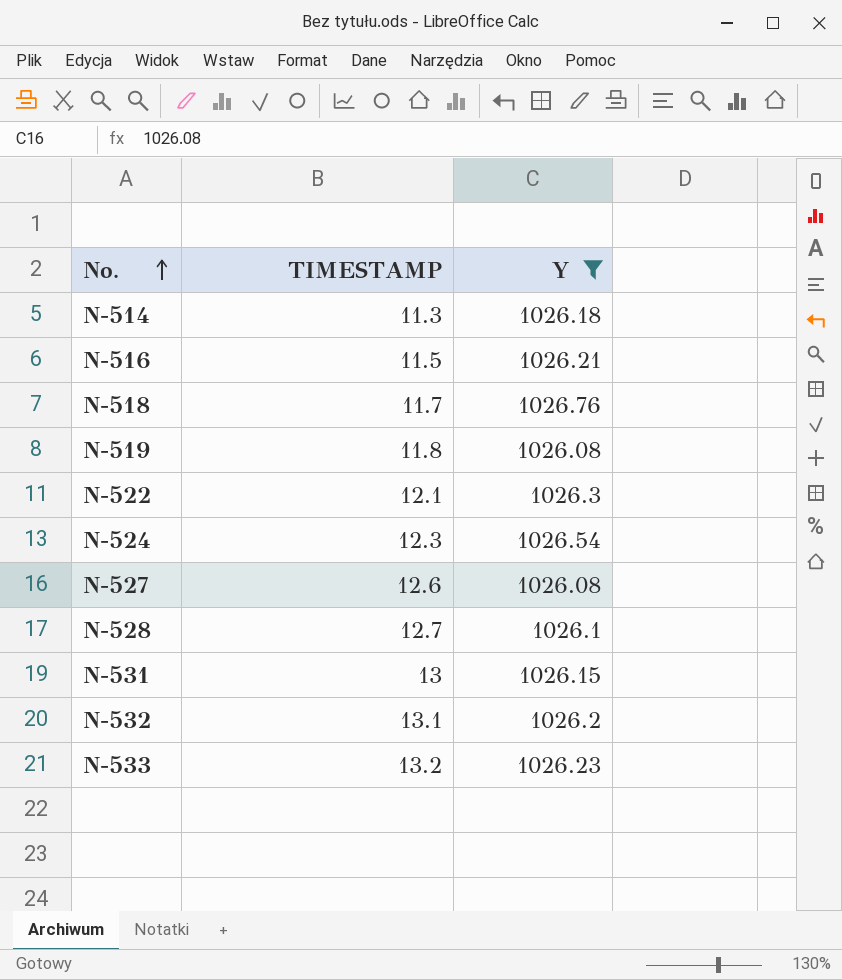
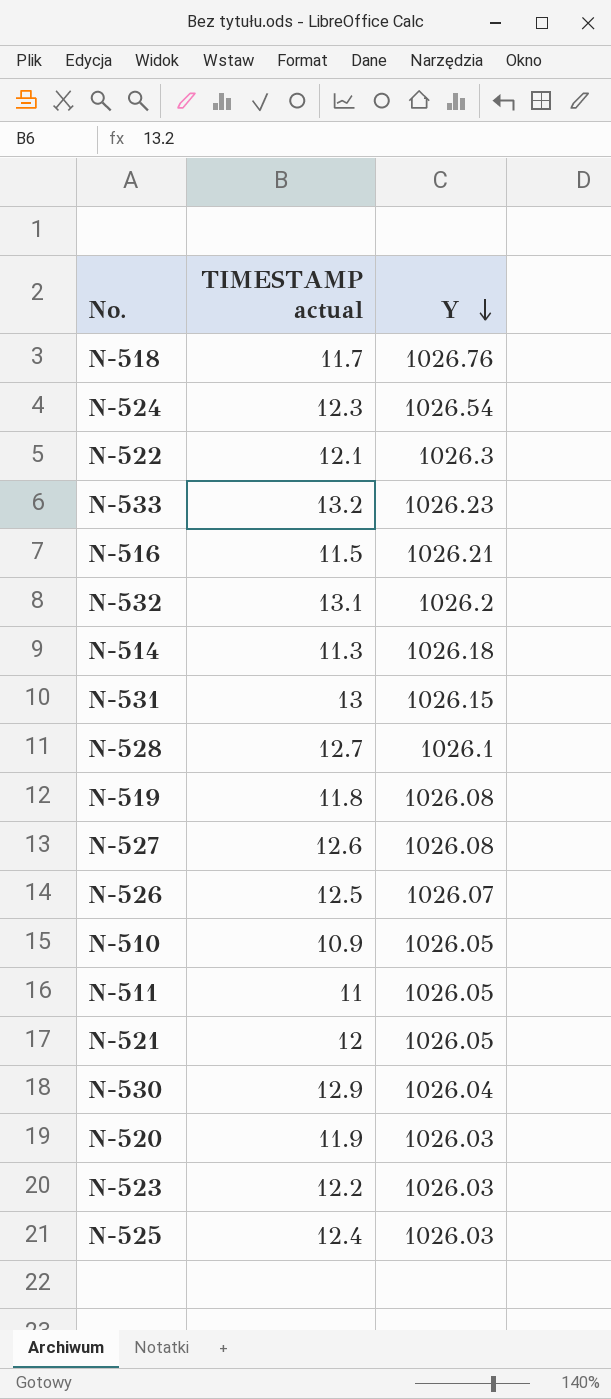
filter: Y >= 1026.08 -> none
row order: No. ascending -> Y descending
column name: TIMESTAMP -> TIMESTAMP actual

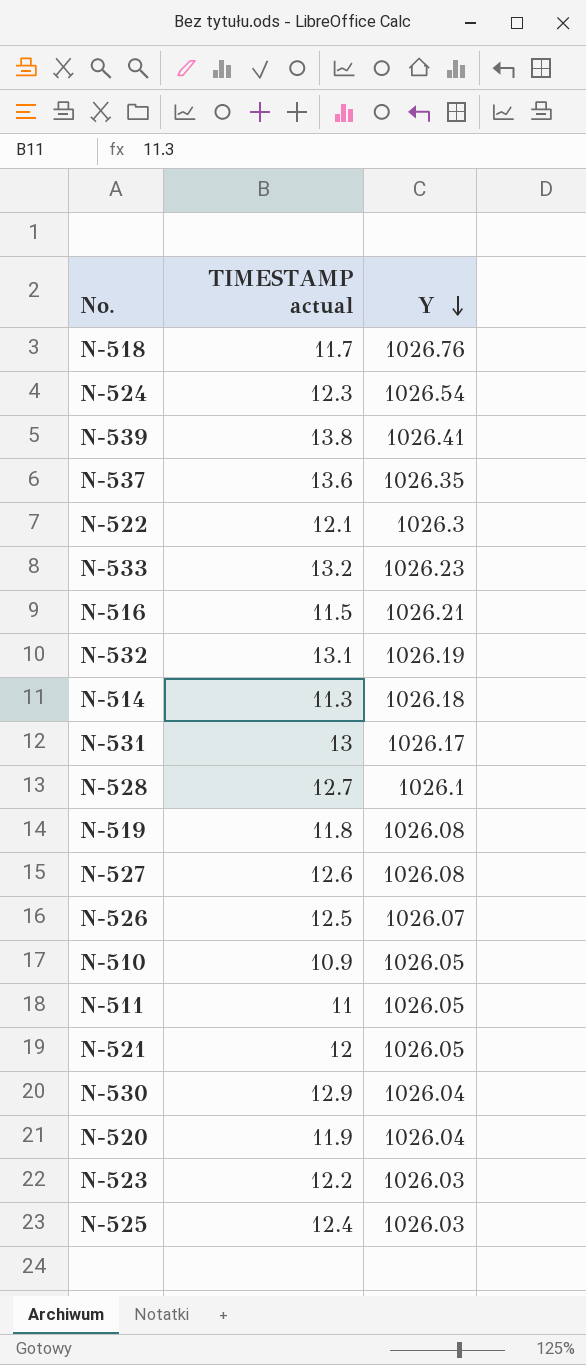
row N-539: none -> 13.8 | 1026.41
row N-537: none -> 13.6 | 1026.35
N-532 | Y: 1026.2 -> 1026.19
N-531 | Y: 1026.15 -> 1026.17
N-520 | Y: 1026.03 -> 1026.04

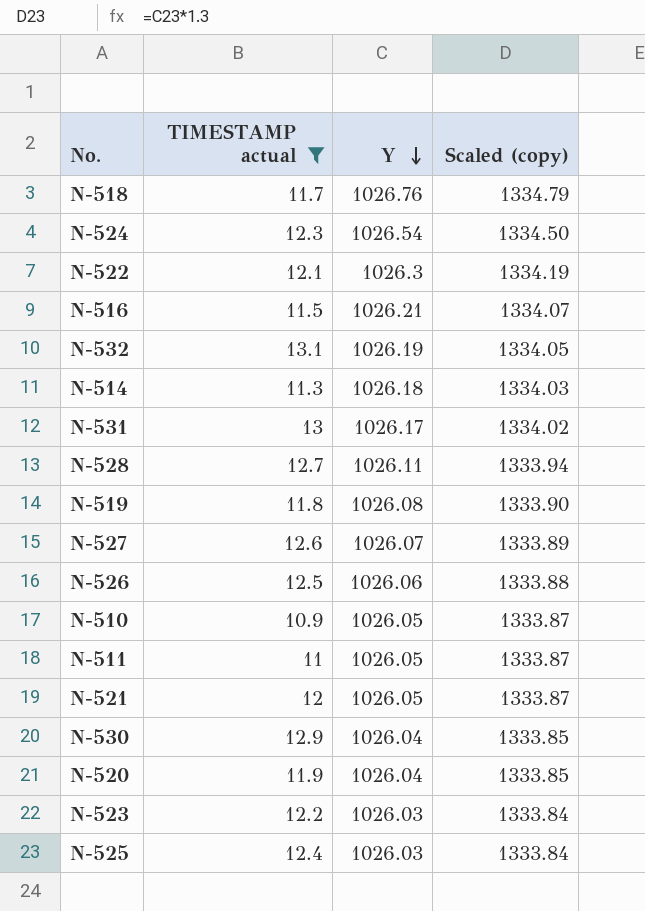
filter: none -> TIMESTAMP actual <= 13.1
column Scaled (copy) | formula: none -> [Y] * 1.3
N-528 | Y: 1026.1 -> 1026.11
N-527 | Y: 1026.08 -> 1026.07
N-526 | Y: 1026.07 -> 1026.06

